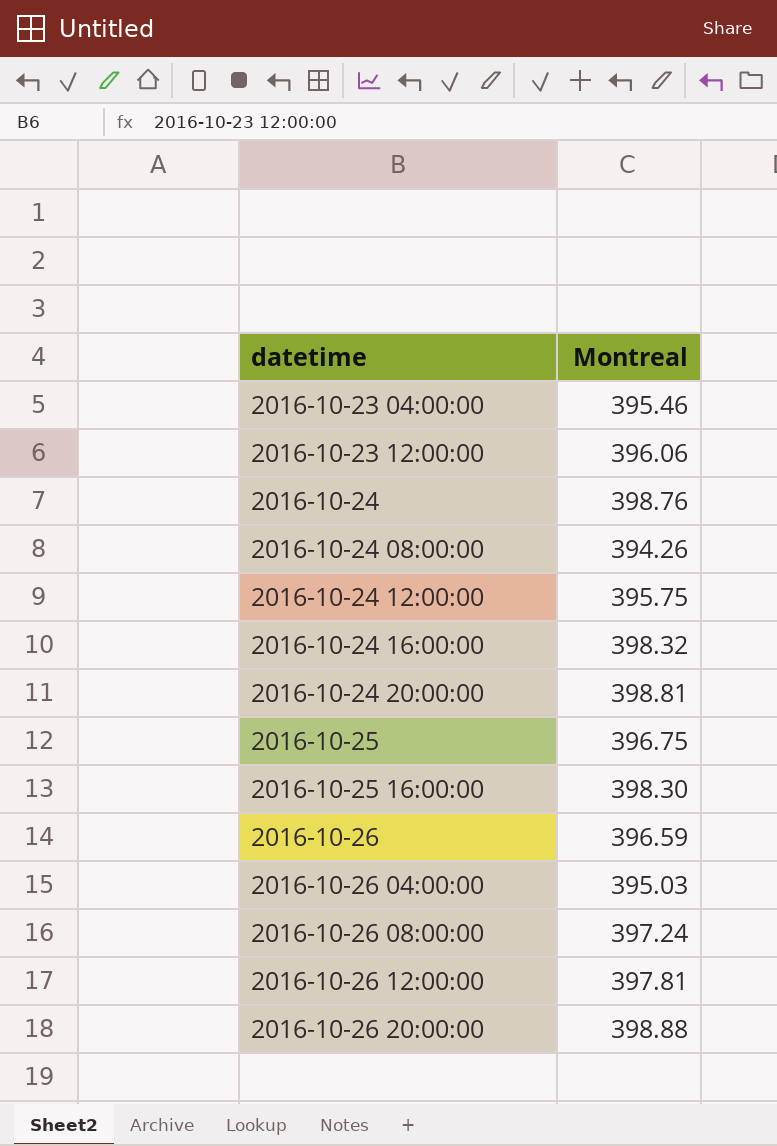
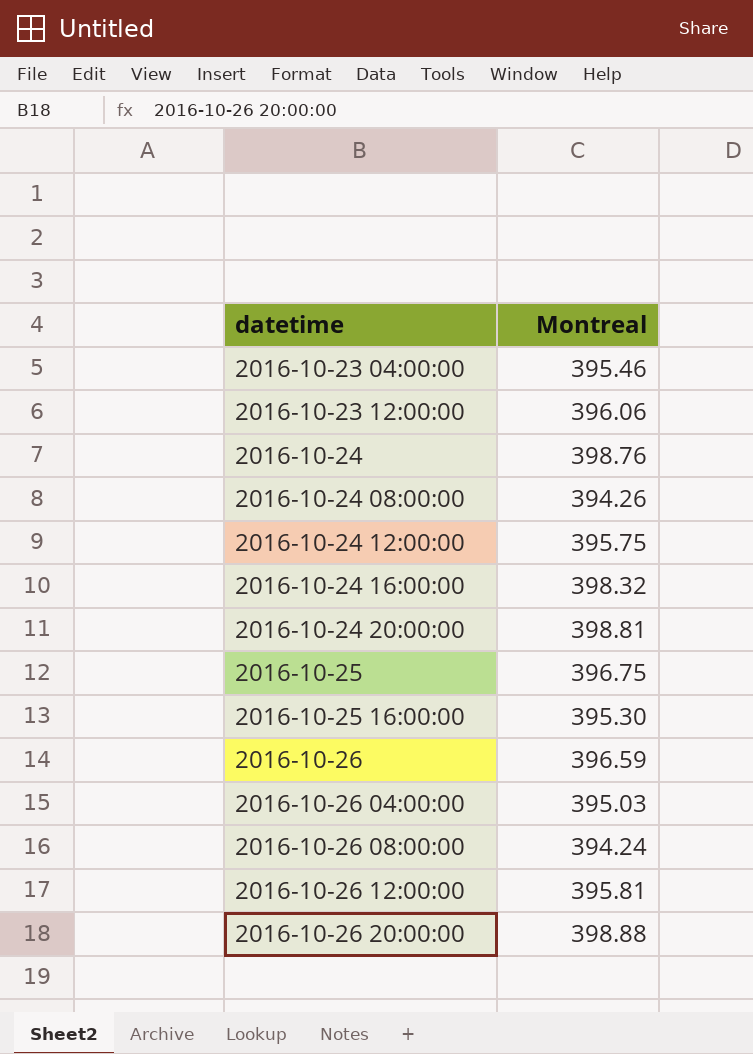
2016-10-25 16:00:00 | Montreal: 398.30 -> 395.30
2016-10-26 08:00:00 | Montreal: 397.24 -> 394.24
2016-10-26 12:00:00 | Montreal: 397.81 -> 395.81

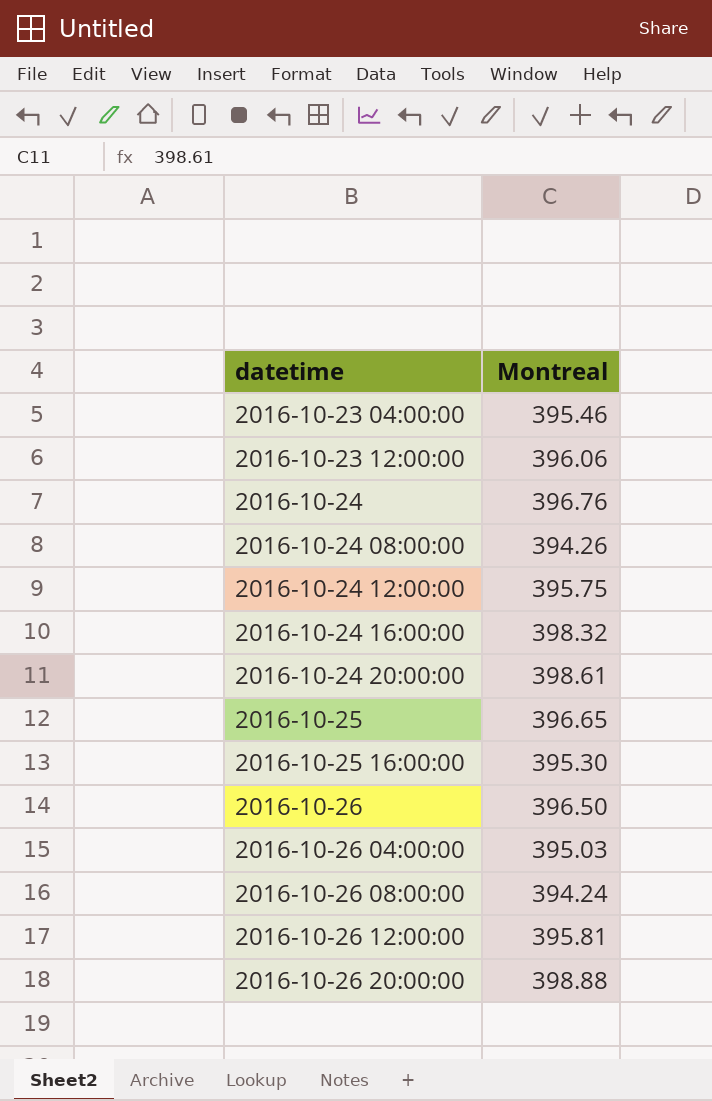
2016-10-24 | Montreal: 398.76 -> 396.76
2016-10-24 20:00:00 | Montreal: 398.81 -> 398.61
2016-10-25 | Montreal: 396.75 -> 396.65
2016-10-26 | Montreal: 396.59 -> 396.50

